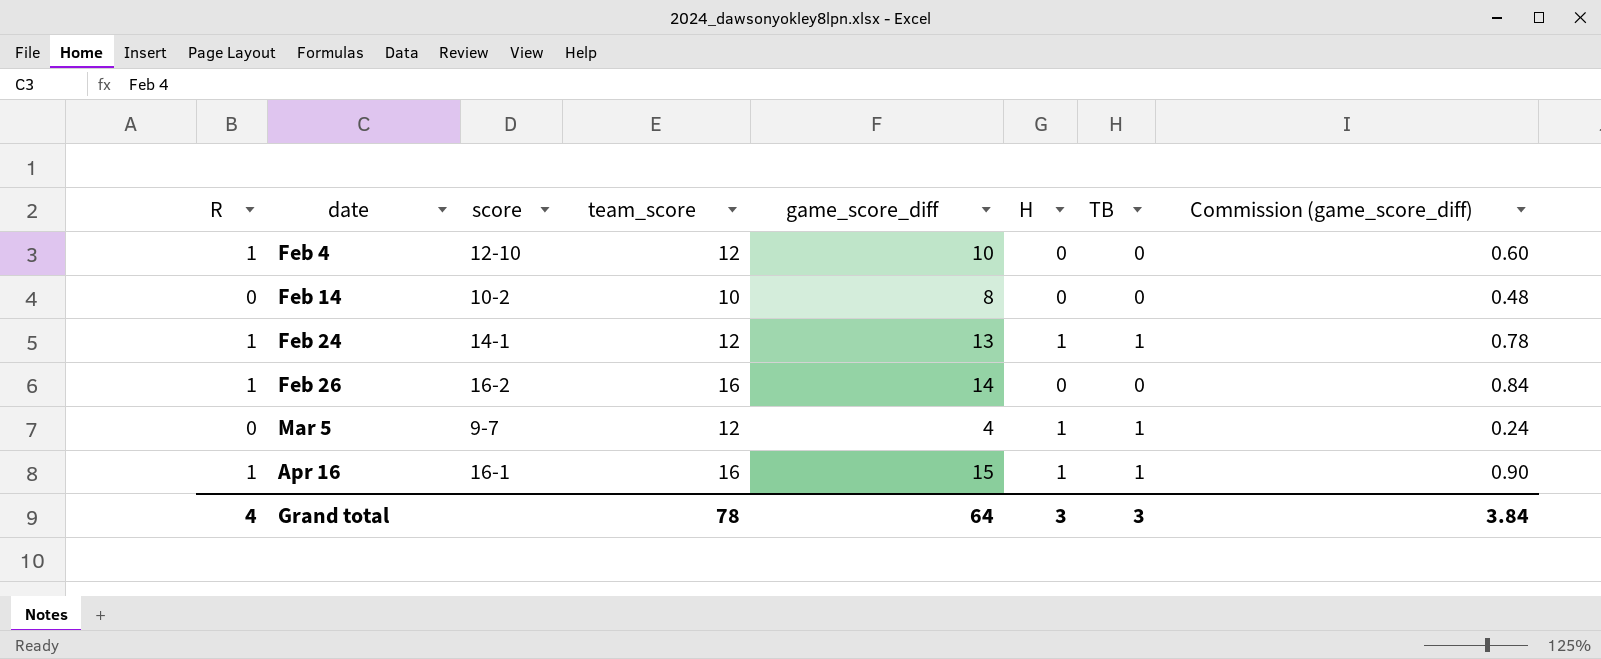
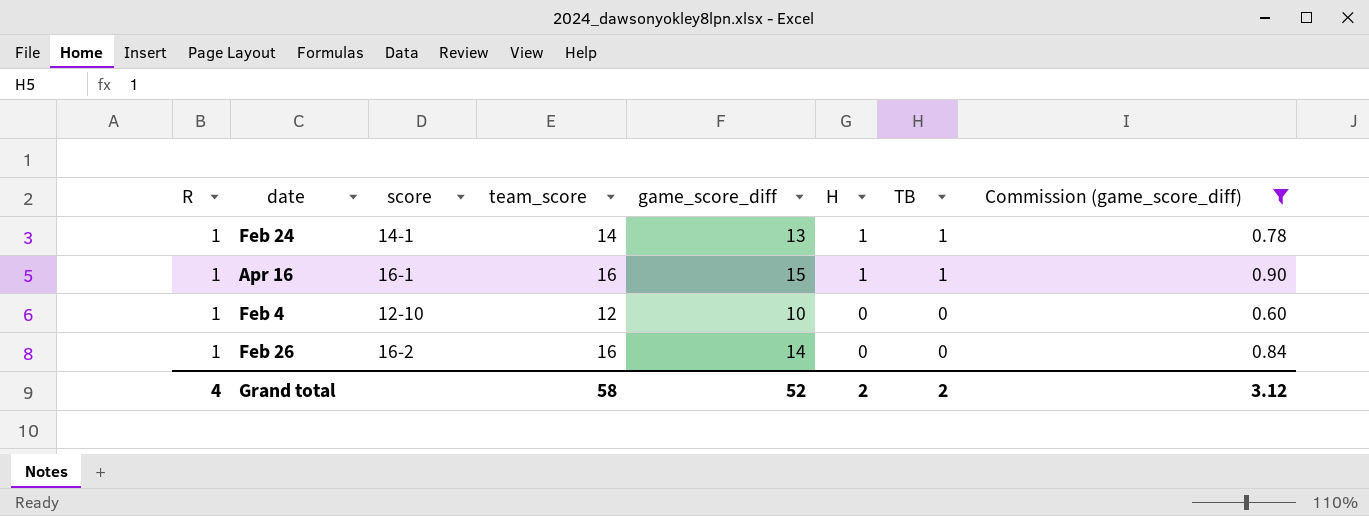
filter: none -> Commission (game_score_diff) >= 0.60
row order: date ascending -> H descending
Feb 24 | team_score: 12 -> 14
Grand total | team_score: 78 -> 58
Grand total | game_score_diff: 64 -> 52
Grand total | H: 3 -> 2
Grand total | TB: 3 -> 2
Grand total | Commission (game_score_diff): 3.84 -> 3.12

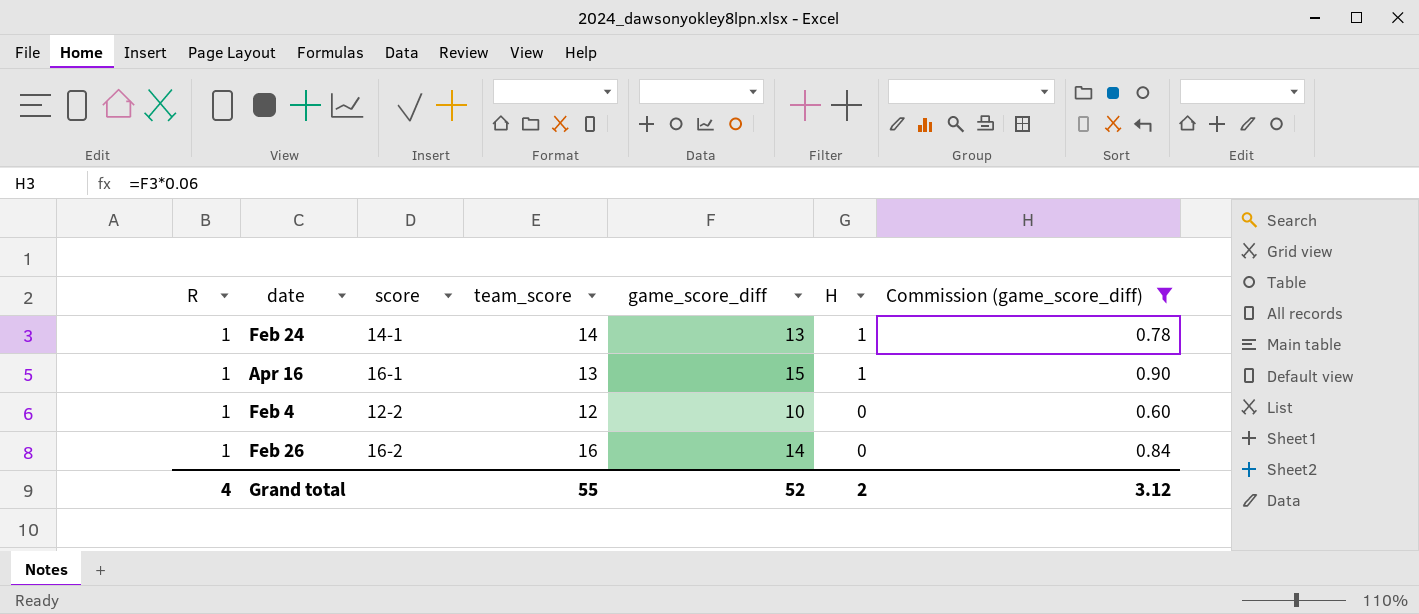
column TB | position: 7 -> none
Apr 16 | team_score: 16 -> 13
Feb 4 | score: 12-10 -> 12-2
Grand total | team_score: 58 -> 55

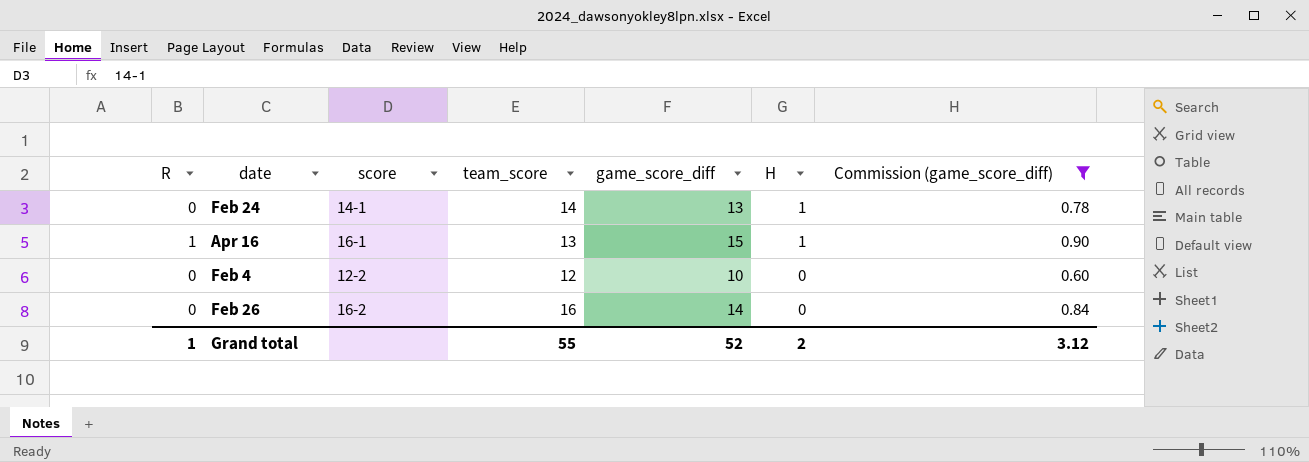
Feb 24 | R: 1 -> 0
Feb 4 | R: 1 -> 0
Feb 26 | R: 1 -> 0
Grand total | R: 4 -> 1

